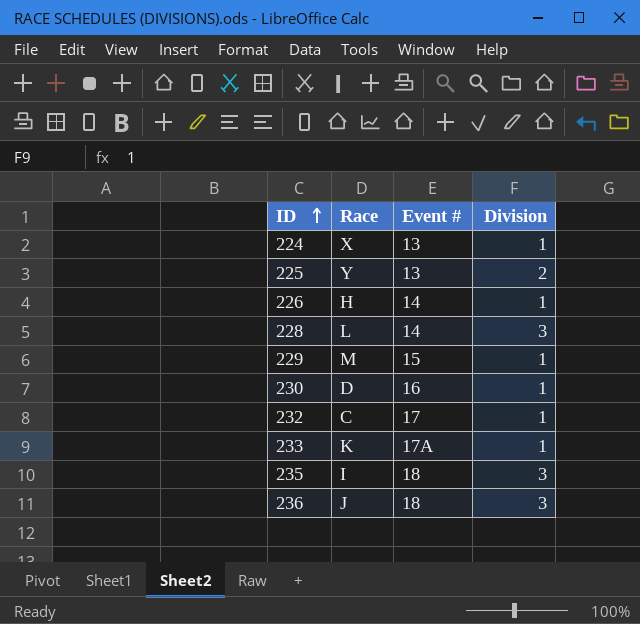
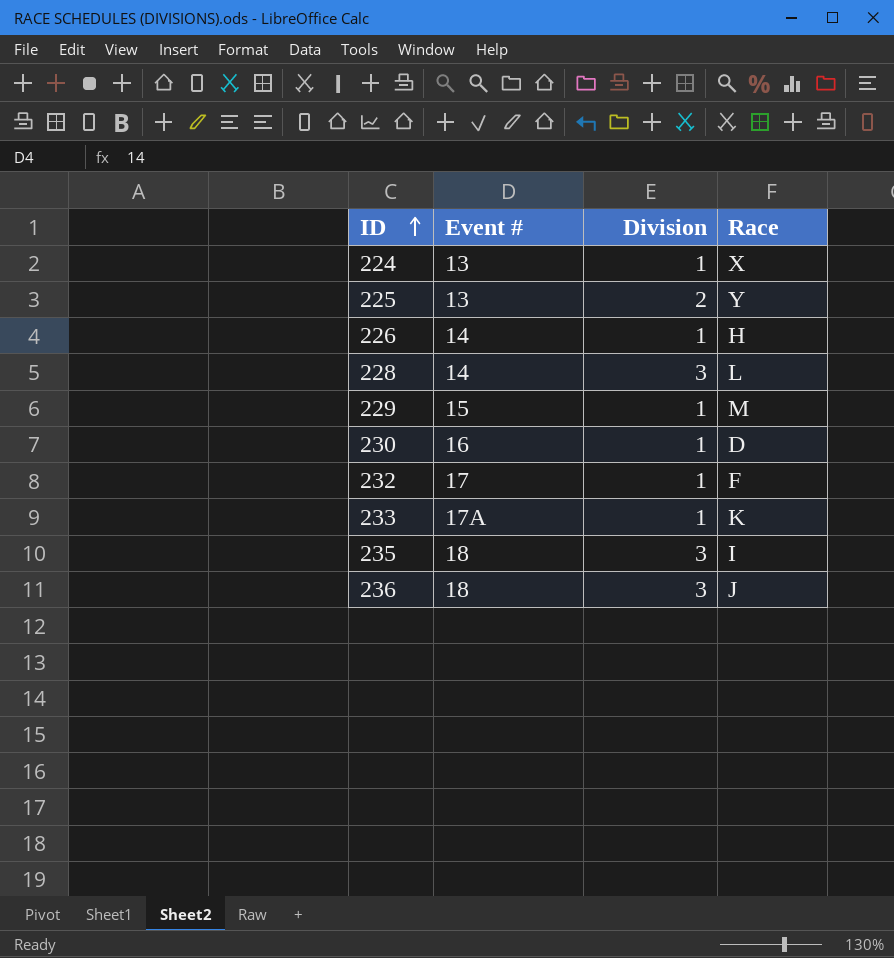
column Race | position: 2 -> 4
232 | Race: C -> F

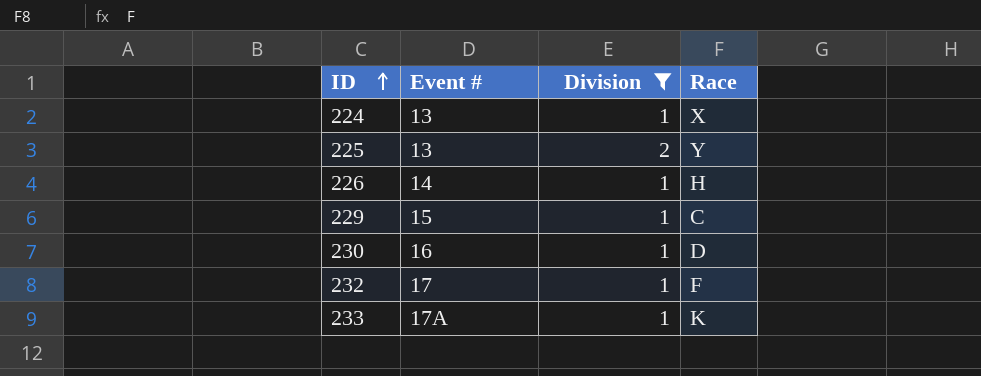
filter: none -> Division != 3
229 | Race: M -> C

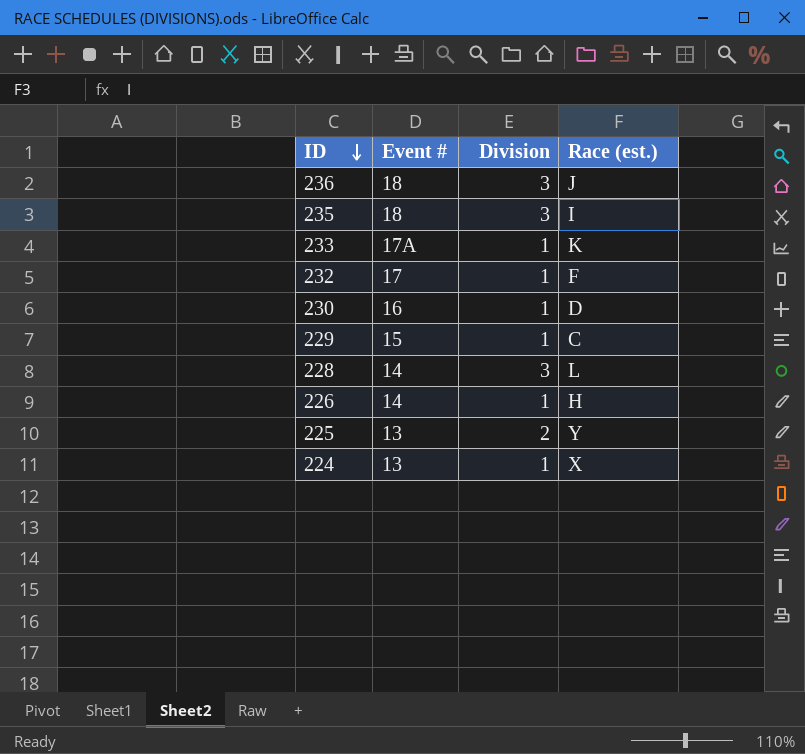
filter: Division != 3 -> none
row order: ID ascending -> ID descending
column name: Race -> Race (est.)

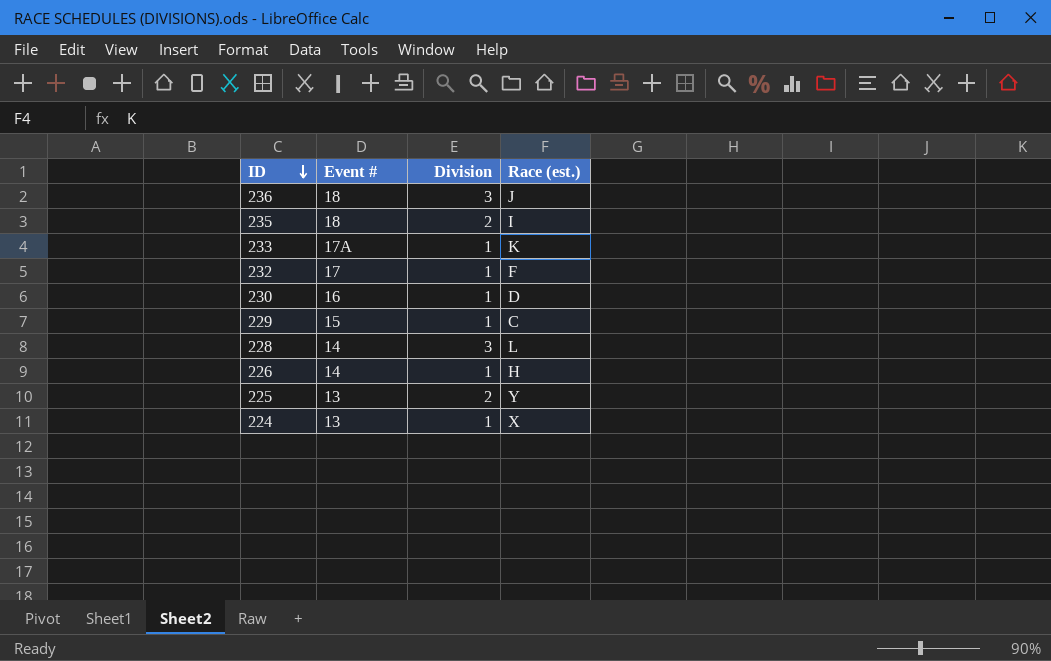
235 | Division: 3 -> 2

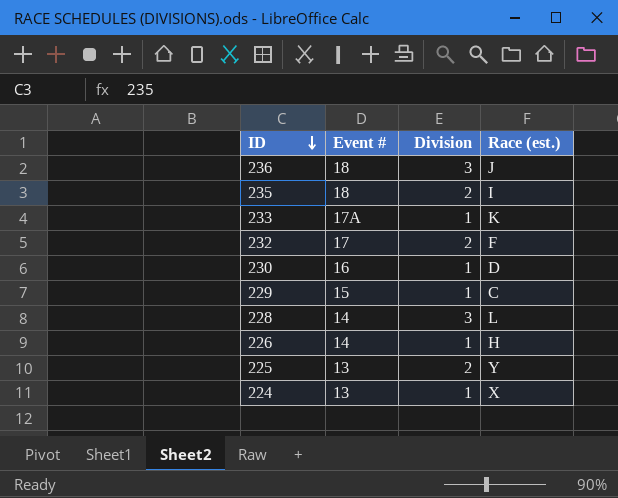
232 | Division: 1 -> 2

